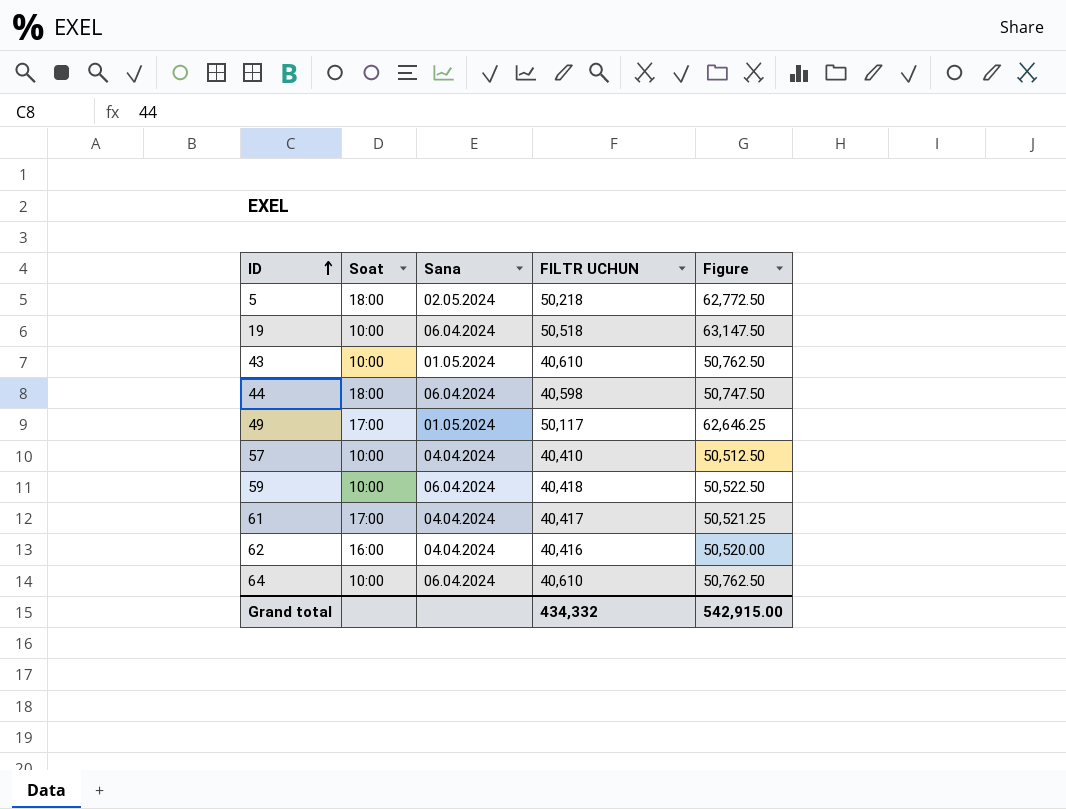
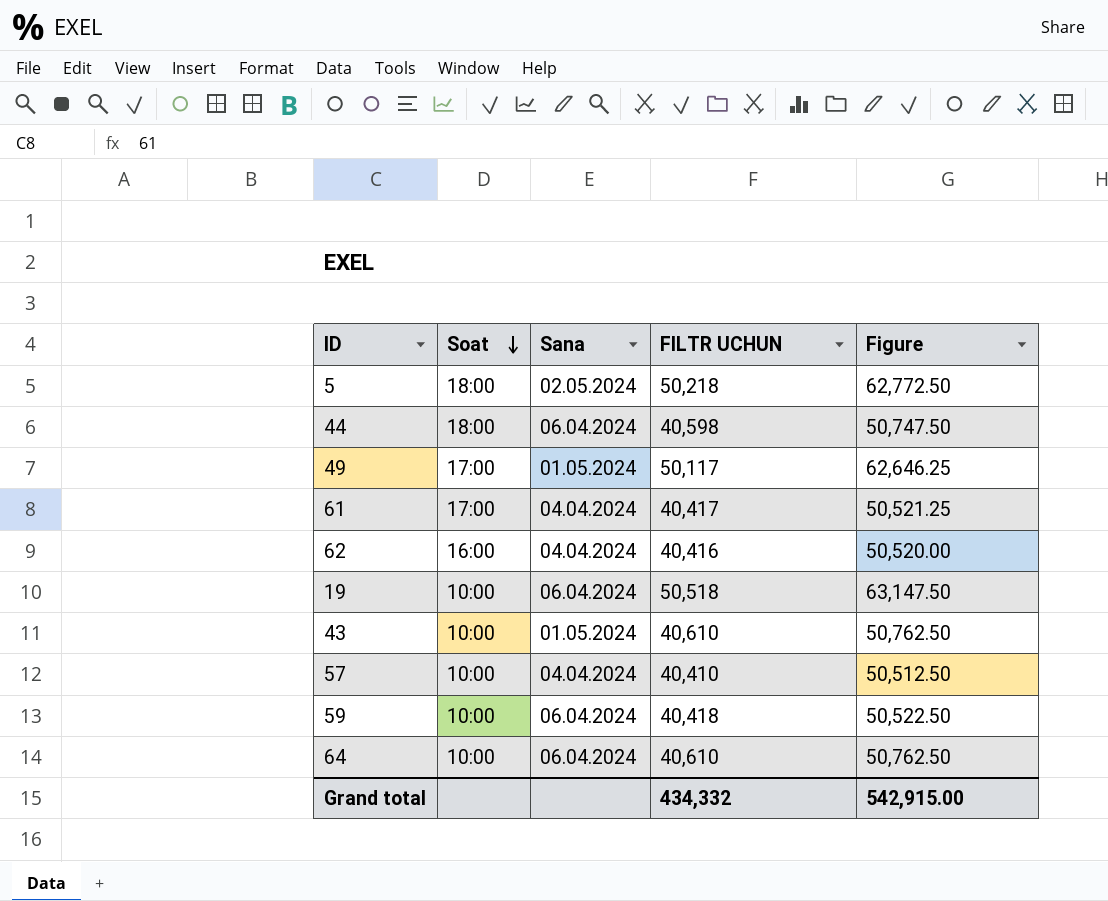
row order: ID ascending -> Soat descending

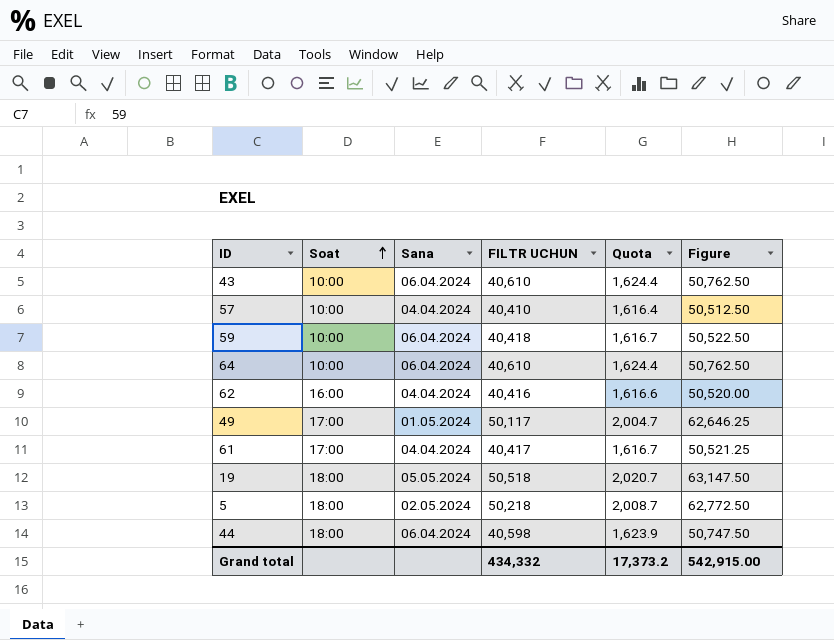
row order: Soat descending -> Soat ascending
column Quota | formula: none -> [FILTR UCHUN] * 0.04
43 | Sana: 01.05.2024 -> 06.04.2024
19 | Soat: 10:00 -> 18:00
19 | Sana: 06.04.2024 -> 05.05.2024

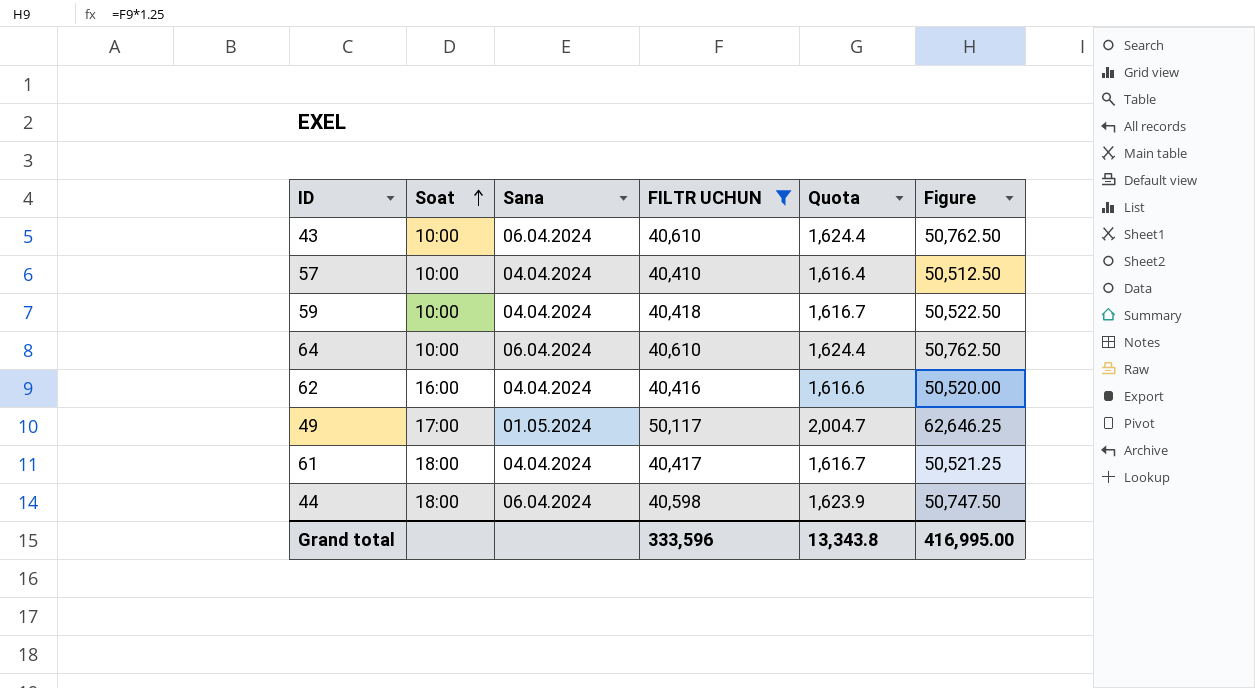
filter: none -> FILTR UCHUN <= 50,117
59 | Sana: 06.04.2024 -> 04.04.2024
61 | Soat: 17:00 -> 18:00
Grand total | FILTR UCHUN: 434,332 -> 333,596
Grand total | Quota: 17,373.2 -> 13,343.8
Grand total | Figure: 542,915.00 -> 416,995.00

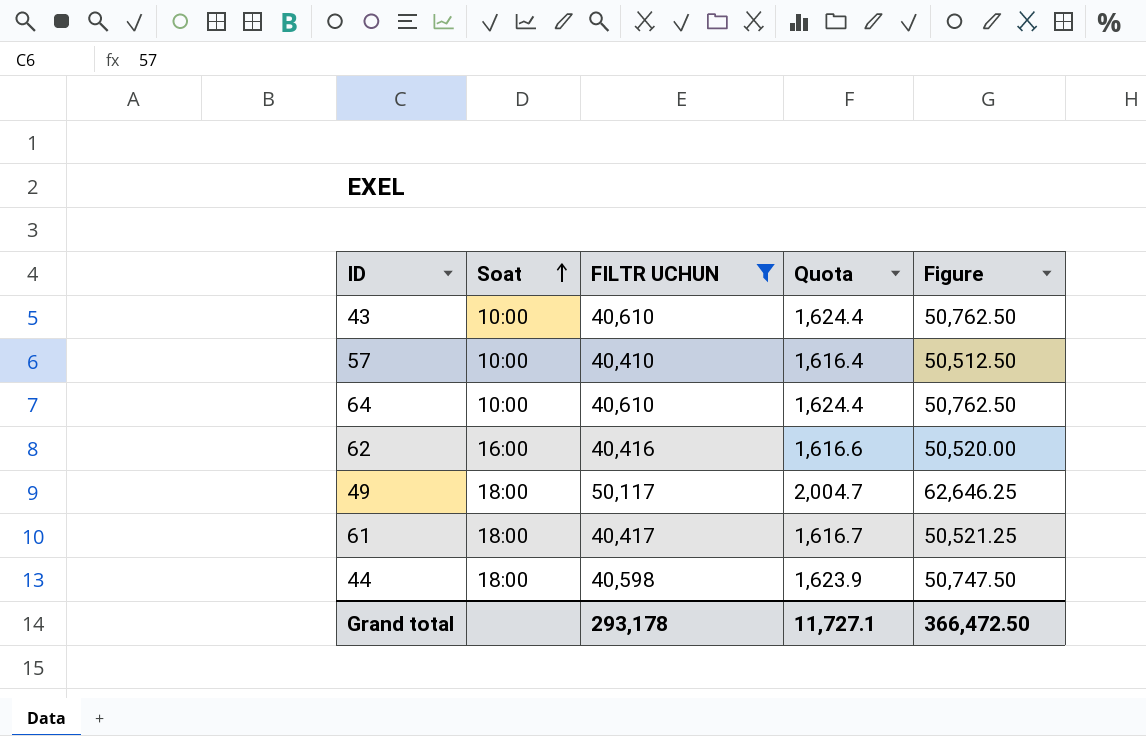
column Sana | position: 3 -> none
row 59: 10:00 | 04.04.2024 | 40,418 | 1,616.7 | 50,522.50 -> none
49 | Soat: 17:00 -> 18:00
Grand total | FILTR UCHUN: 333,596 -> 293,178
Grand total | Quota: 13,343.8 -> 11,727.1
Grand total | Figure: 416,995.00 -> 366,472.50

